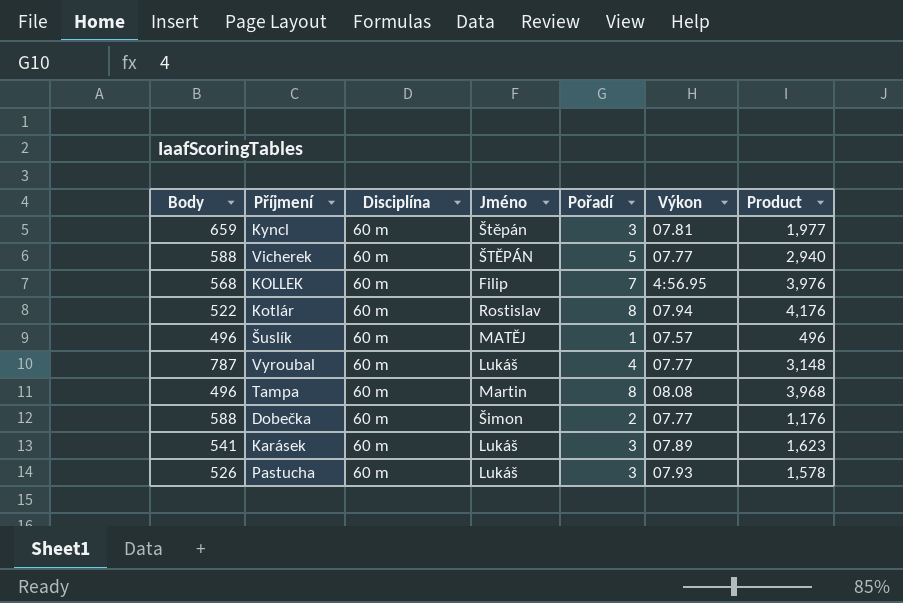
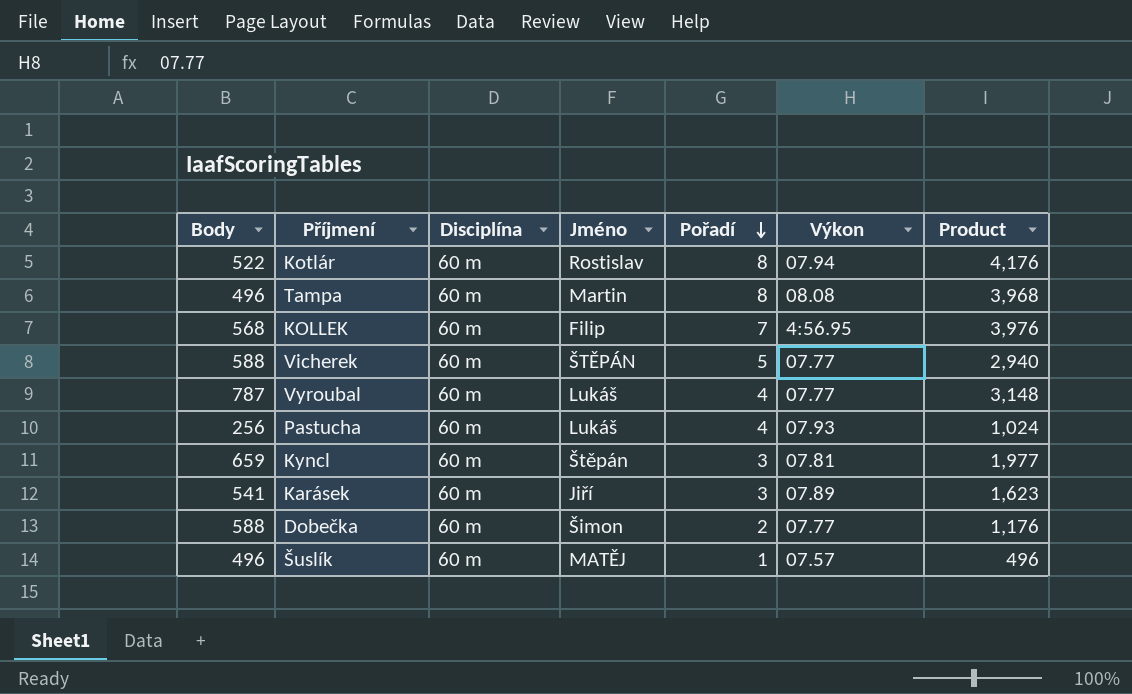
row order: none -> Pořadí descending
Pastucha | Body: 526 -> 256
Pastucha | Pořadí: 3 -> 4
Pastucha | Product: 1,578 -> 1,024
Karásek | Jméno: Lukáš -> Jiří

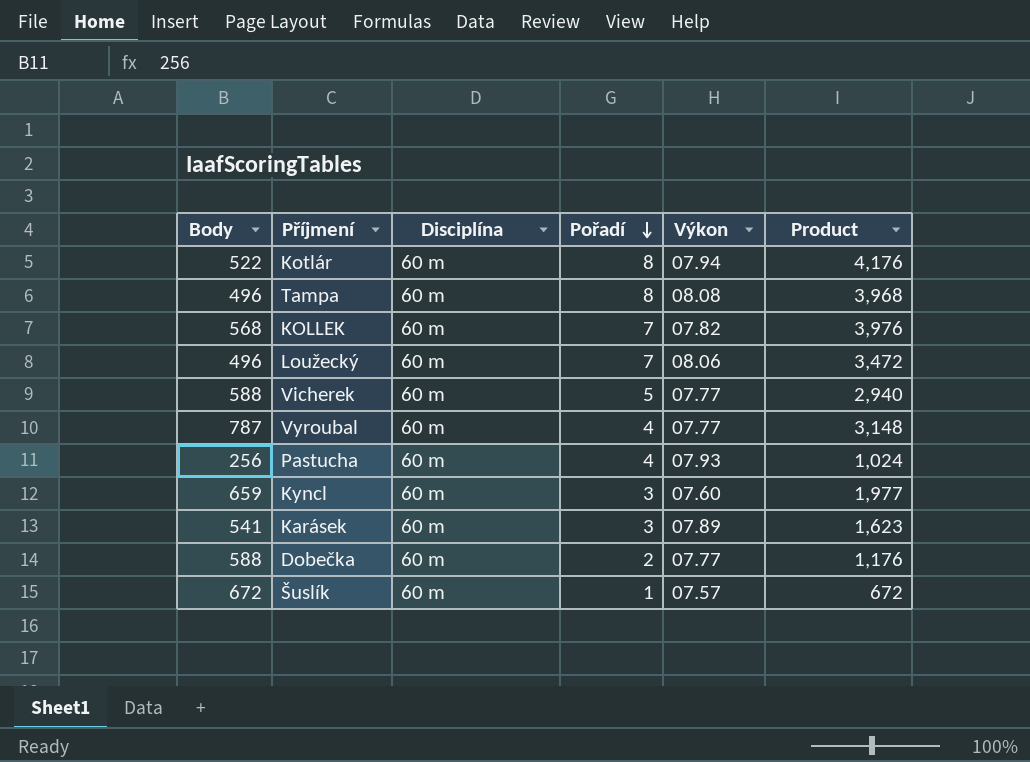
column Jméno | position: 4 -> none
KOLLEK | Výkon: 4:56.95 -> 07.82
row Loužecký: none -> 496 | 60 m | 7 | 08.06 | 3,472
Kyncl | Výkon: 07.81 -> 07.60
Šuslík | Body: 496 -> 672
Šuslík | Product: 496 -> 672

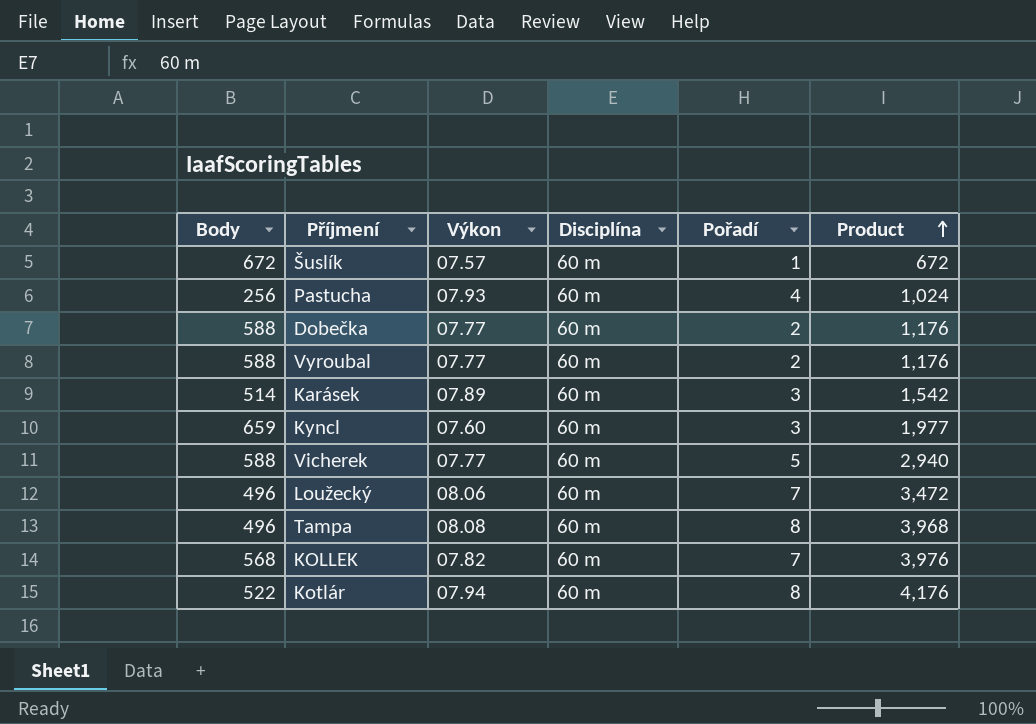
row order: Pořadí descending -> Product ascending
column Výkon | position: 5 -> 3
Vyroubal | Body: 787 -> 588
Vyroubal | Pořadí: 4 -> 2
Vyroubal | Product: 3,148 -> 1,176
Karásek | Body: 541 -> 514
Karásek | Product: 1,623 -> 1,542

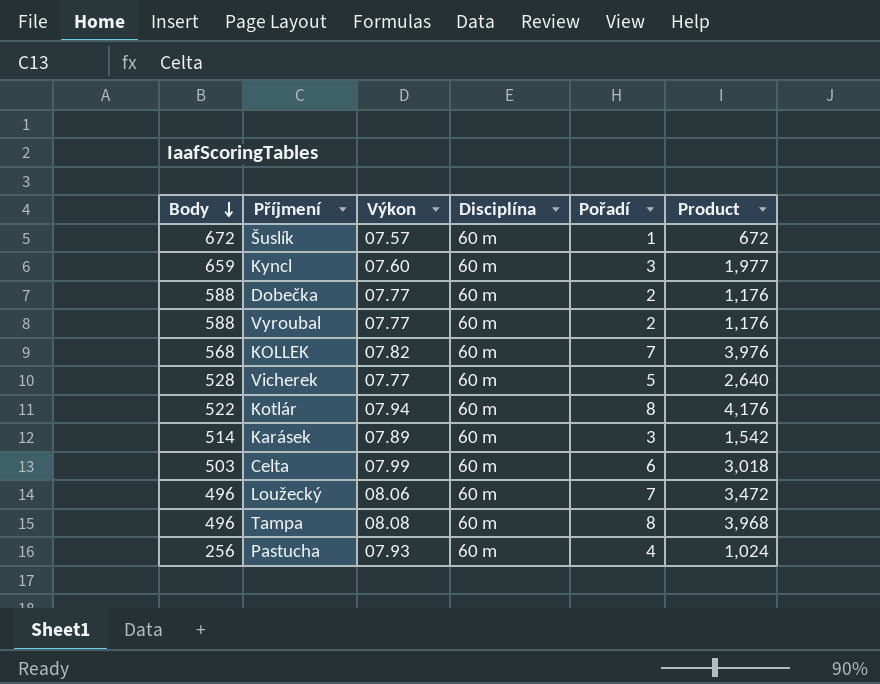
row order: Product ascending -> Body descending
Vicherek | Body: 588 -> 528
Vicherek | Product: 2,940 -> 2,640
row Celta: none -> 503 | 07.99 | 60 m | 6 | 3,018

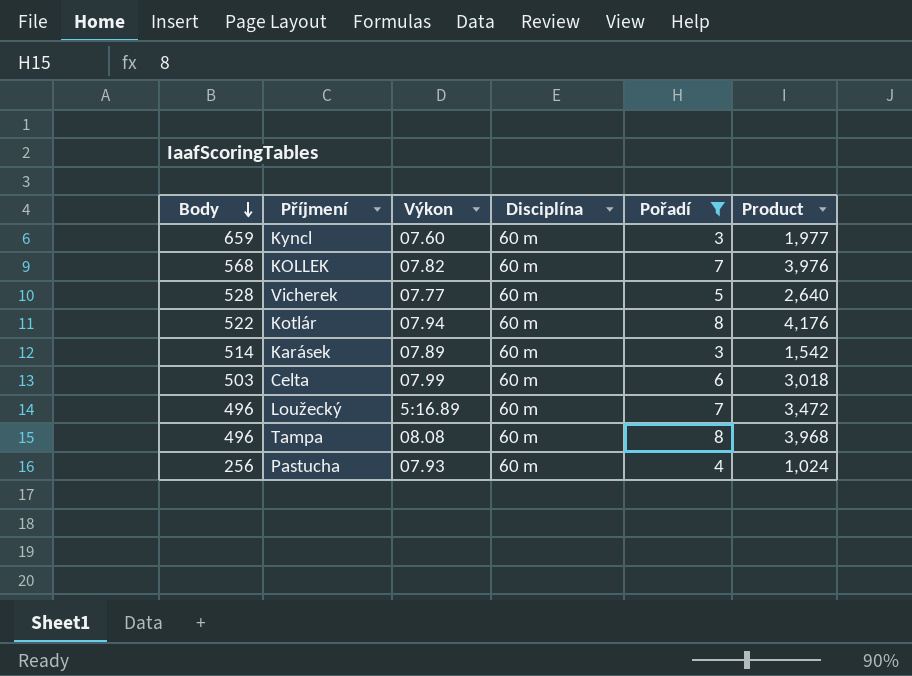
filter: none -> Pořadí >= 3
Loužecký | Výkon: 08.06 -> 5:16.89

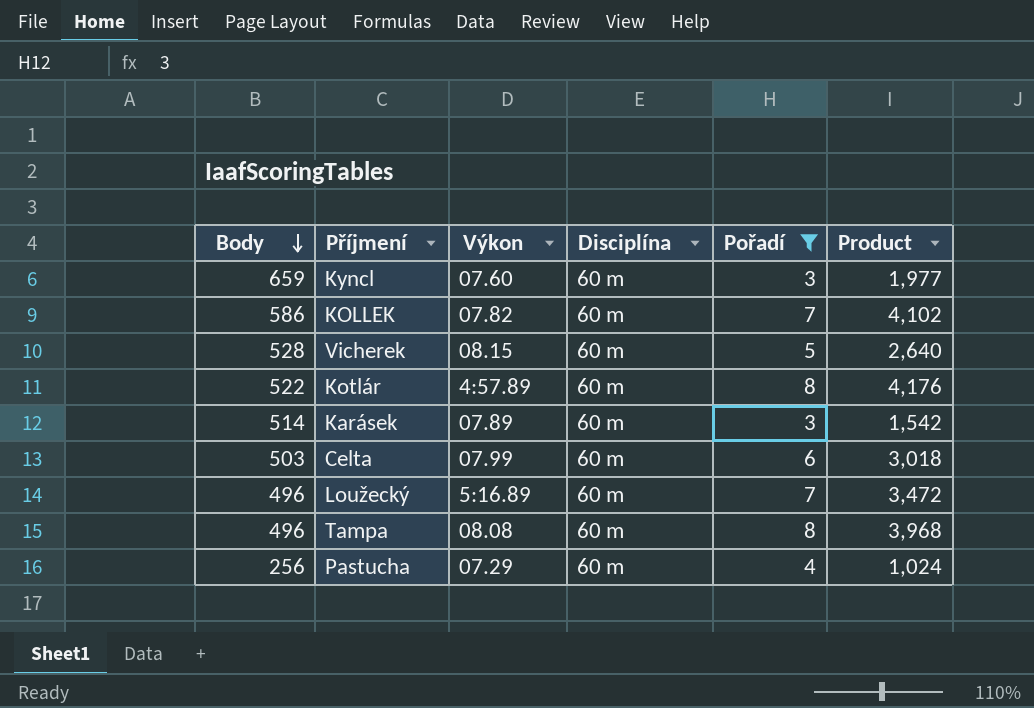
KOLLEK | Body: 568 -> 586
KOLLEK | Product: 3,976 -> 4,102
Vicherek | Výkon: 07.77 -> 08.15
Kotlár | Výkon: 07.94 -> 4:57.89
Pastucha | Výkon: 07.93 -> 07.29

